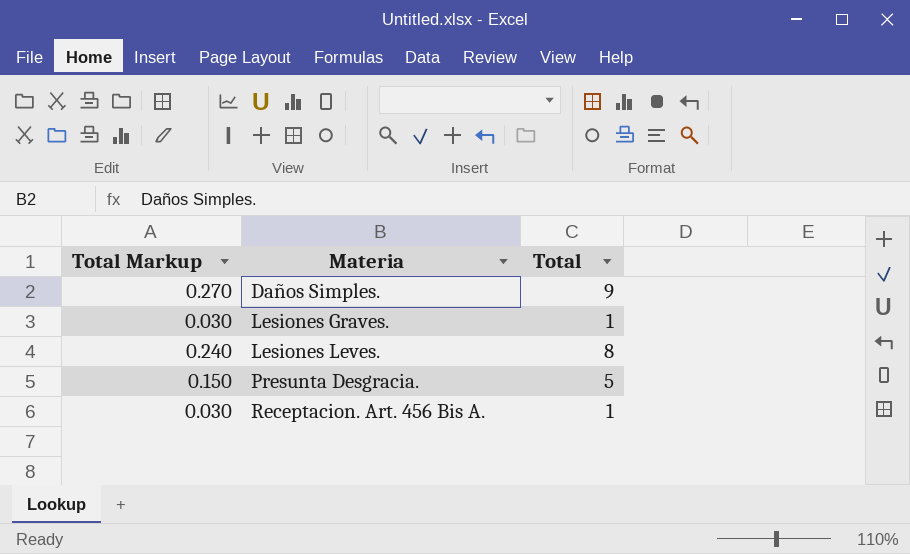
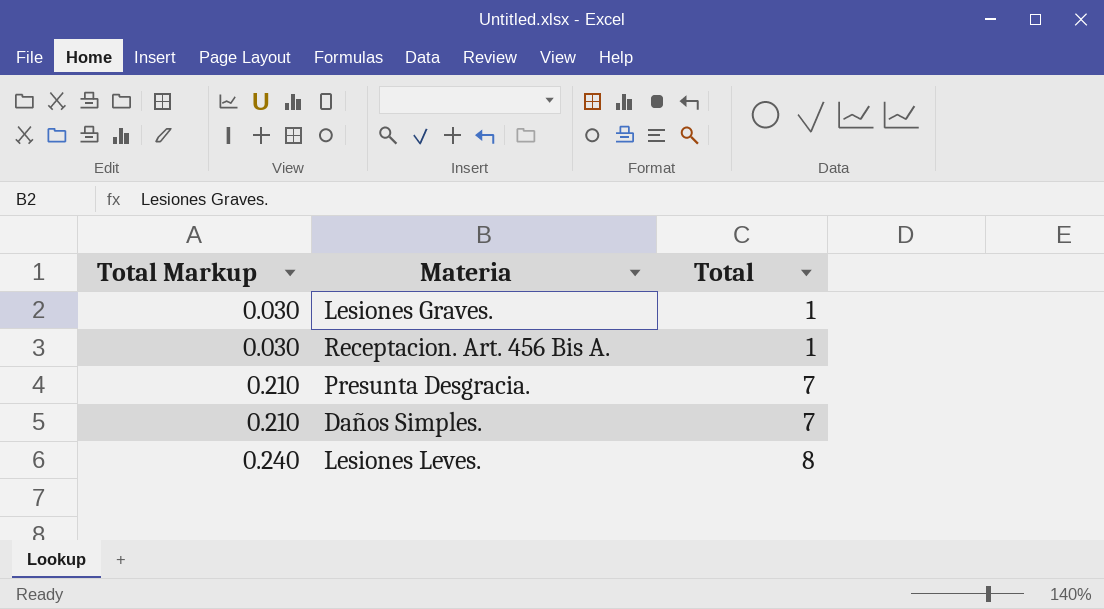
row order: Materia ascending -> Total Markup ascending
Presunta Desgracia. | Total Markup: 0.150 -> 0.210
Presunta Desgracia. | Total: 5 -> 7
Daños Simples. | Total Markup: 0.270 -> 0.210
Daños Simples. | Total: 9 -> 7

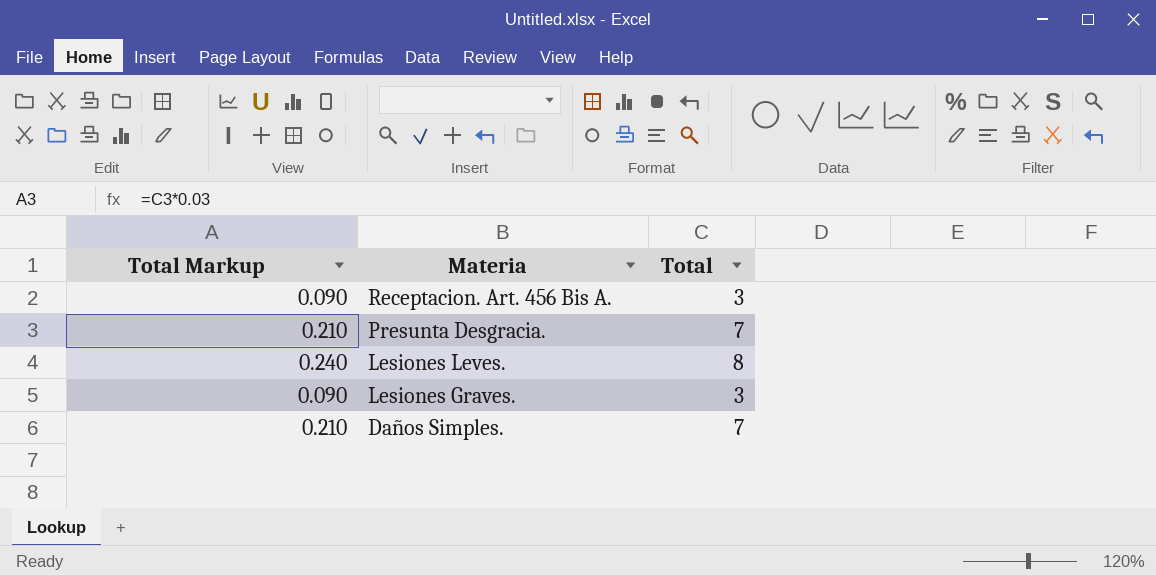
row order: Total Markup ascending -> Materia descending
Receptacion. Art. 456 Bis A. | Total Markup: 0.030 -> 0.090
Receptacion. Art. 456 Bis A. | Total: 1 -> 3
Lesiones Graves. | Total Markup: 0.030 -> 0.090
Lesiones Graves. | Total: 1 -> 3

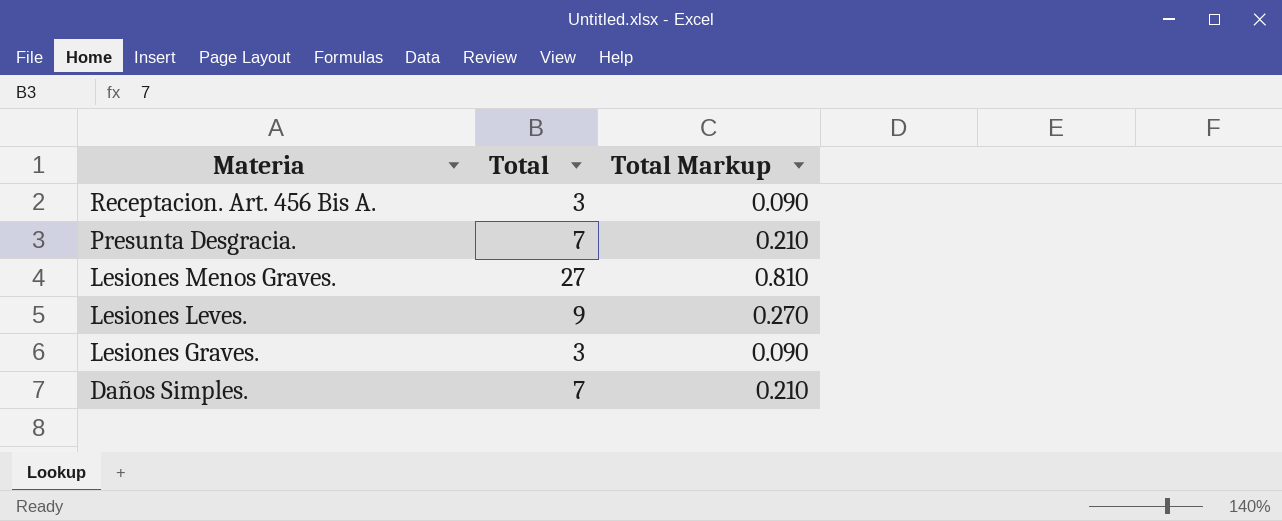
column Total Markup | position: 1 -> 3
row Lesiones Menos Graves.: none -> 27 | 0.810
Lesiones Leves. | Total: 8 -> 9
Lesiones Leves. | Total Markup: 0.240 -> 0.270

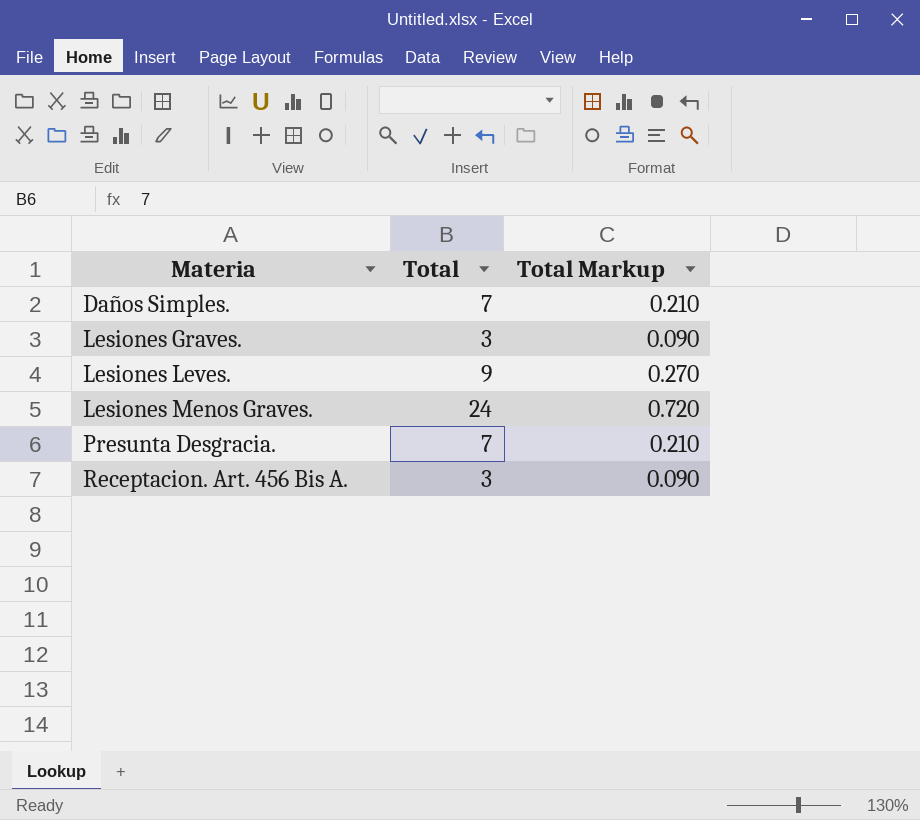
row order: Materia descending -> Materia ascending
Lesiones Menos Graves. | Total: 27 -> 24
Lesiones Menos Graves. | Total Markup: 0.810 -> 0.720

